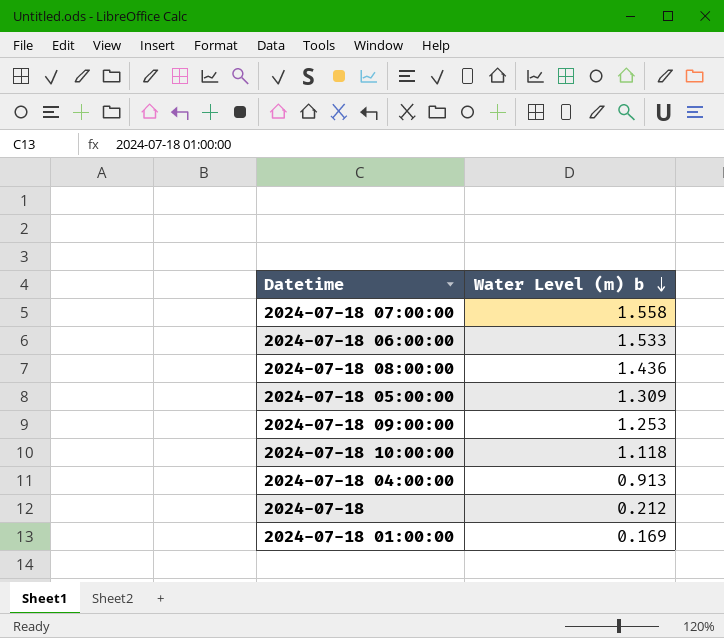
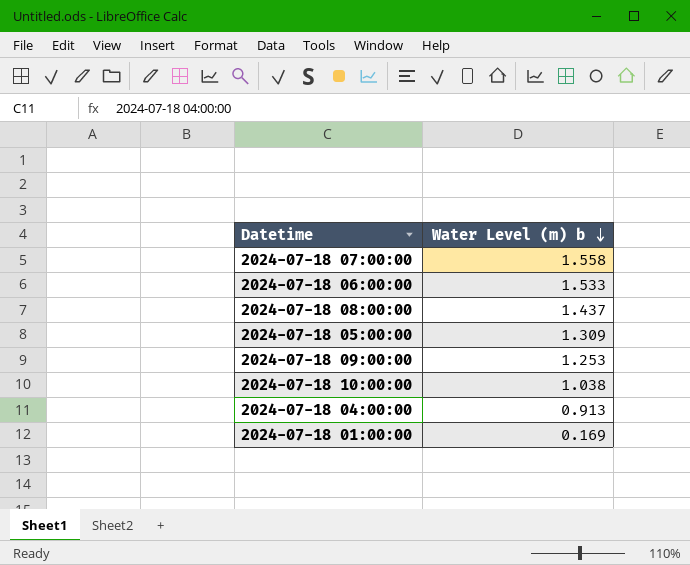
row 2024-07-18: 0.212 -> none
2024-07-18 08:00:00 | Water Level (m) b: 1.436 -> 1.437
2024-07-18 10:00:00 | Water Level (m) b: 1.118 -> 1.038

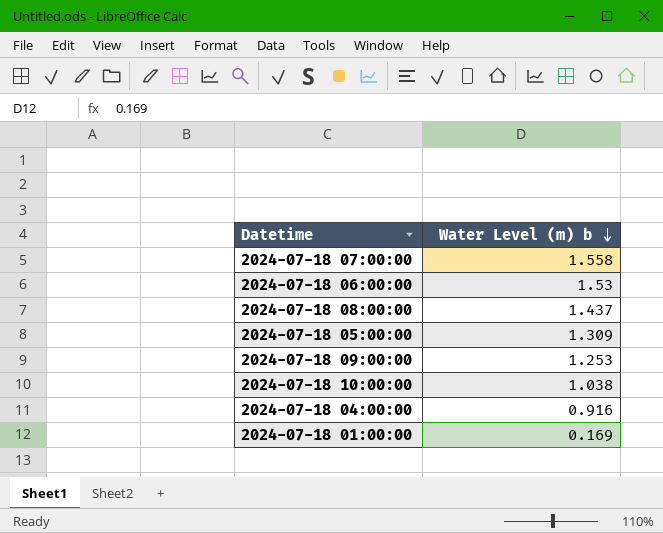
2024-07-18 06:00:00 | Water Level (m) b: 1.533 -> 1.53
2024-07-18 04:00:00 | Water Level (m) b: 0.913 -> 0.916

